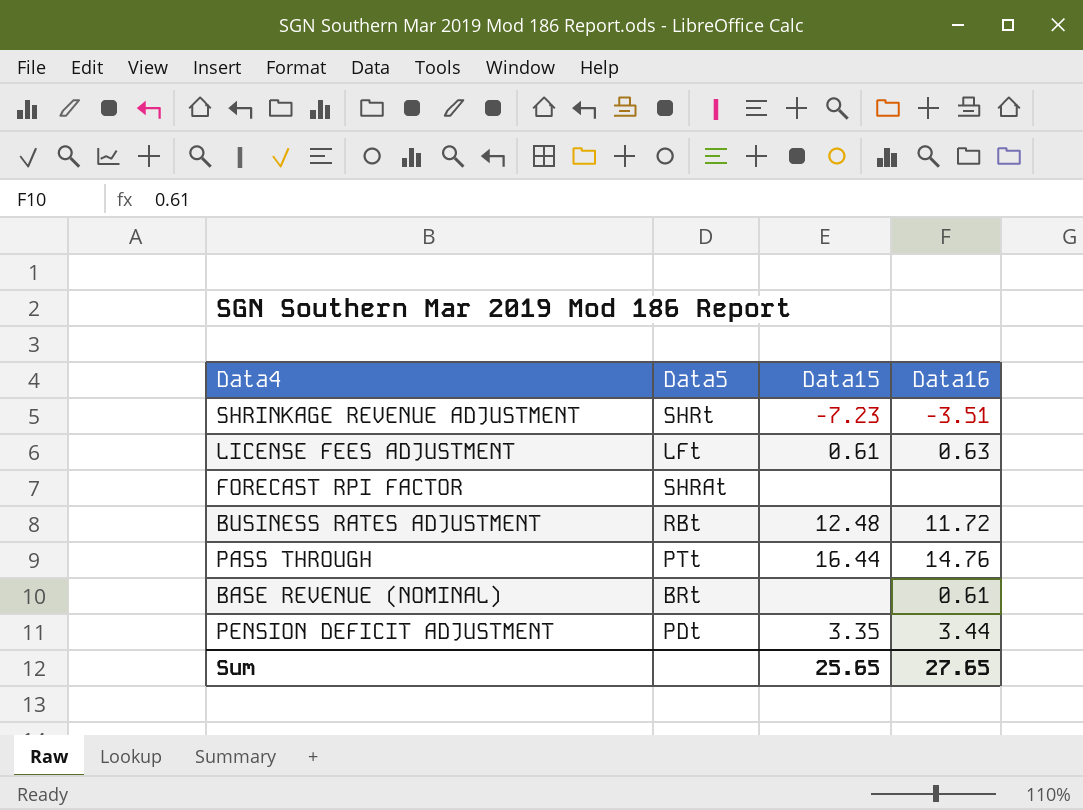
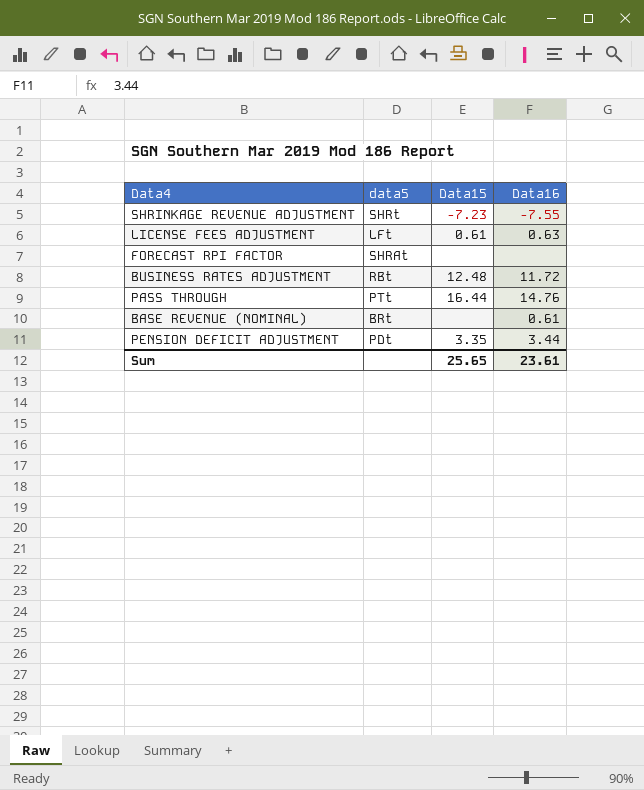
column name: Data5 -> data5
SHRINKAGE REVENUE ADJUSTMENT | Data16: -3.51 -> -7.55
Sum | Data16: 27.65 -> 23.61

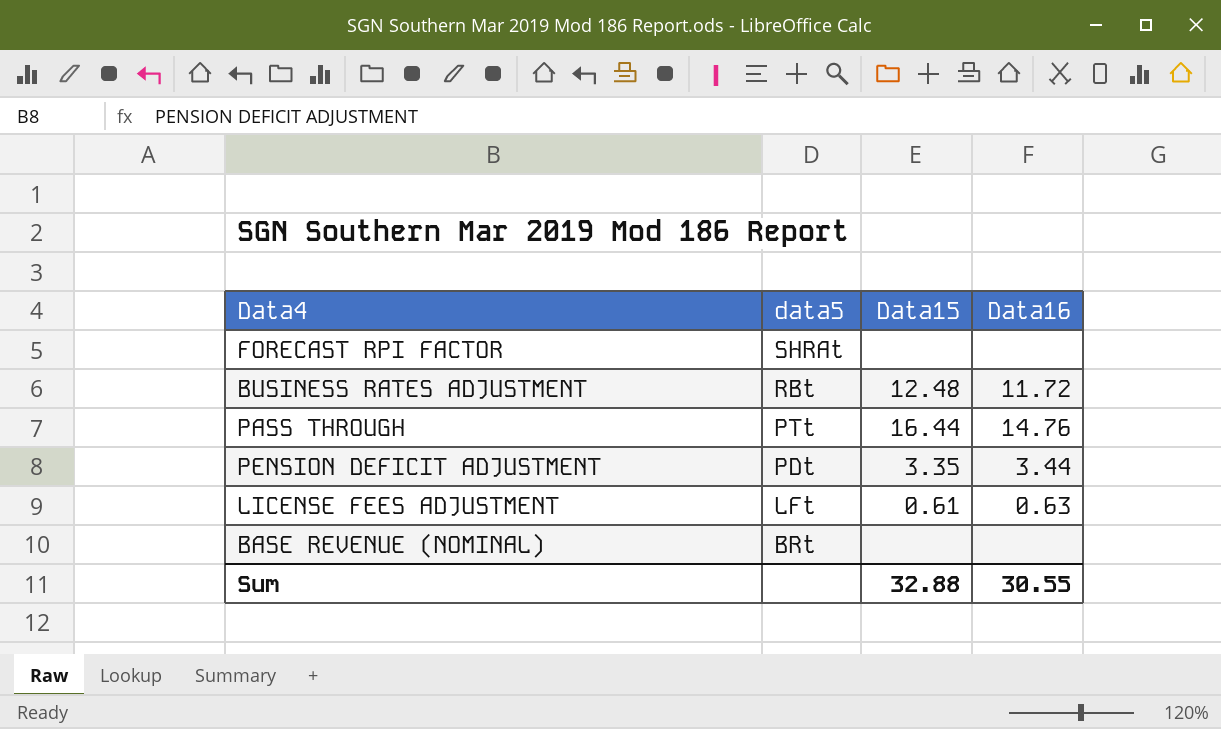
row order: none -> data5 descending
row SHRINKAGE REVENUE ADJUSTMENT: SHRt | -7.23 | -7.55 -> none
BASE REVENUE (NOMINAL) | Data16: 0.61 -> none
Sum | Data15: 25.65 -> 32.88
Sum | Data16: 23.61 -> 30.55

